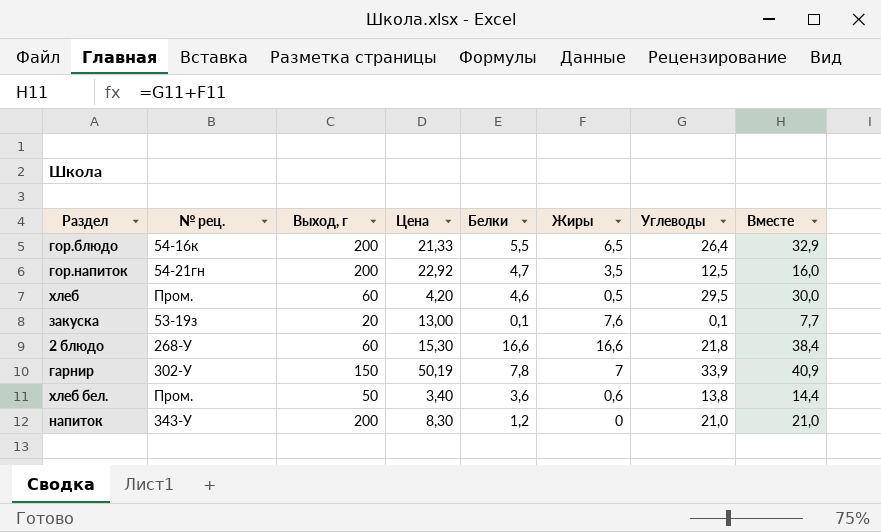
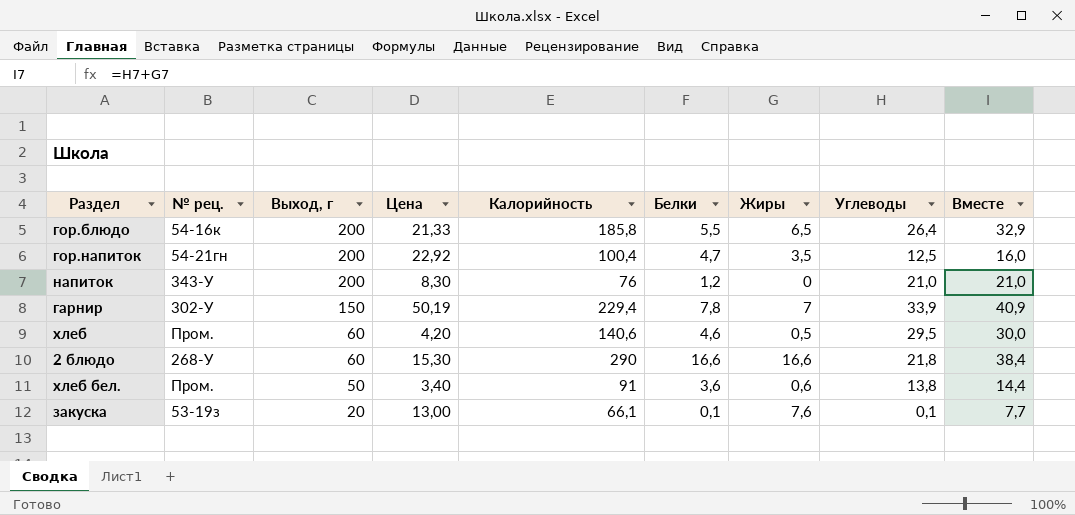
row order: none -> Выход, г descending
column Калорийность | position: none -> 5

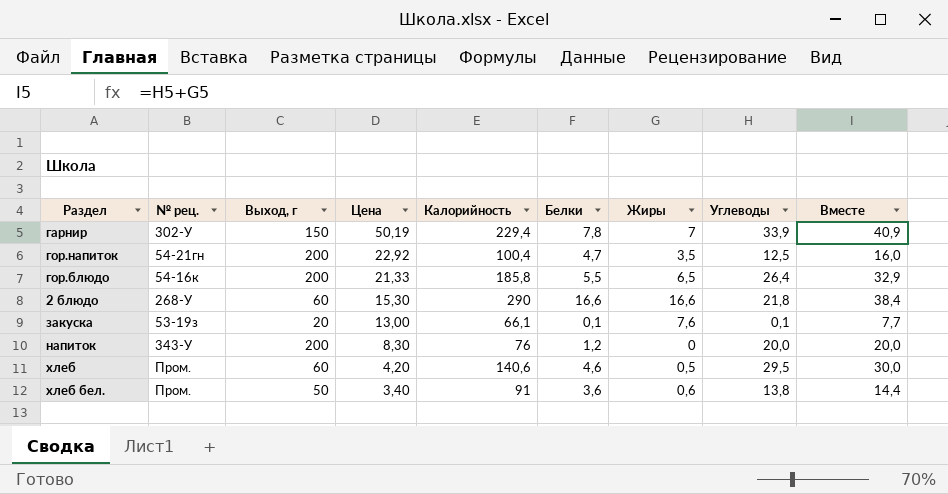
row order: Выход, г descending -> Цена descending
напиток | Углеводы: 21,0 -> 20,0
напиток | Вместе: 21,0 -> 20,0

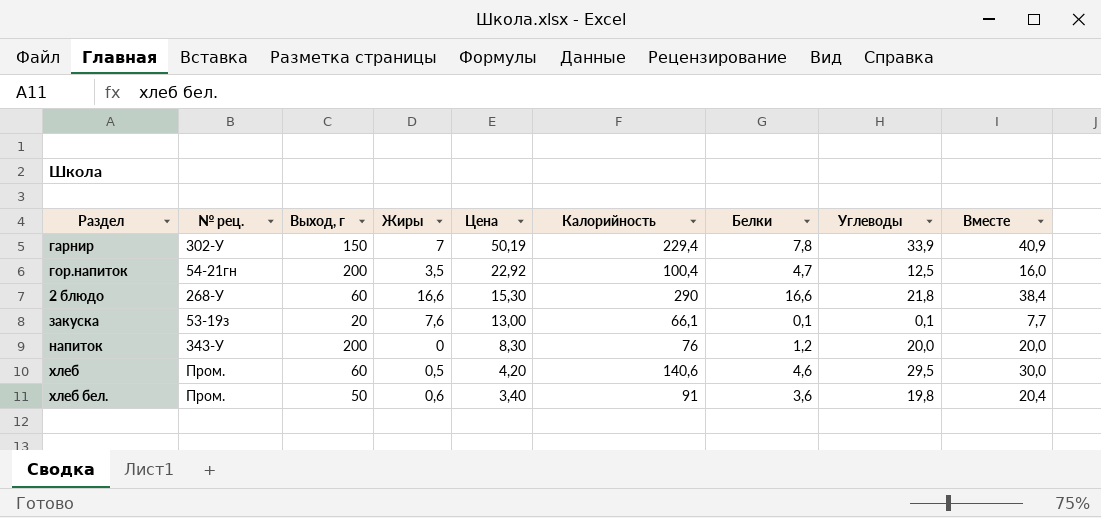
column Жиры | position: 7 -> 4
row гор.блюдо: 54-16к | 200 | 21,33 | 185,8 | 5,5 | 6,5 | 26,4 | 32,9 -> none
хлеб бел. | Углеводы: 13,8 -> 19,8
хлеб бел. | Вместе: 14,4 -> 20,4

